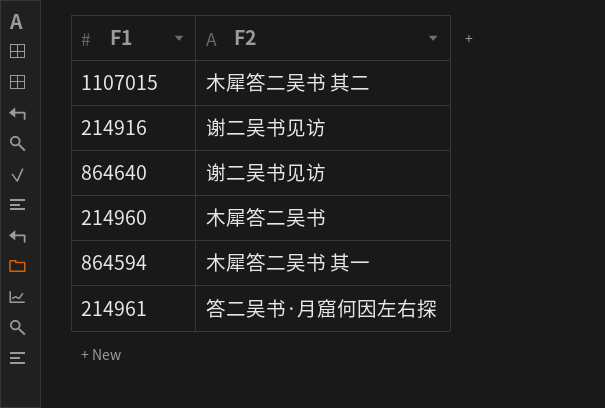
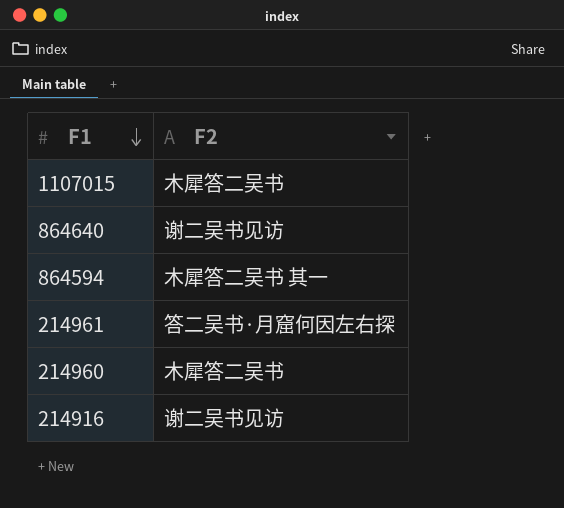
row order: none -> F1 descending
1107015 | F2: 木犀答二吴书 其二 -> 木犀答二吴书

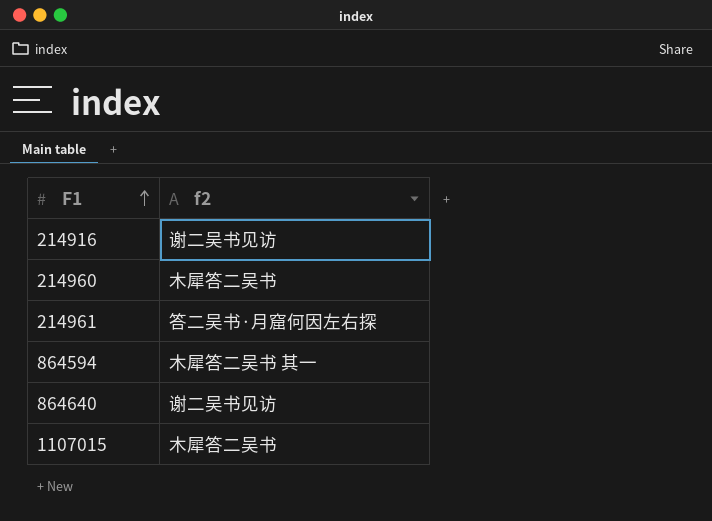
row order: F1 descending -> F1 ascending
column name: F2 -> f2

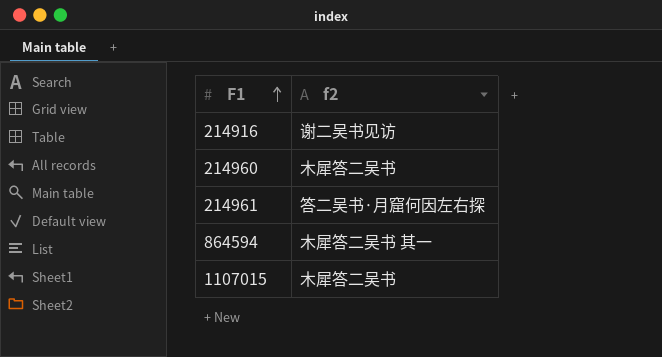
row 864640: 谢二吴书见访 -> none

